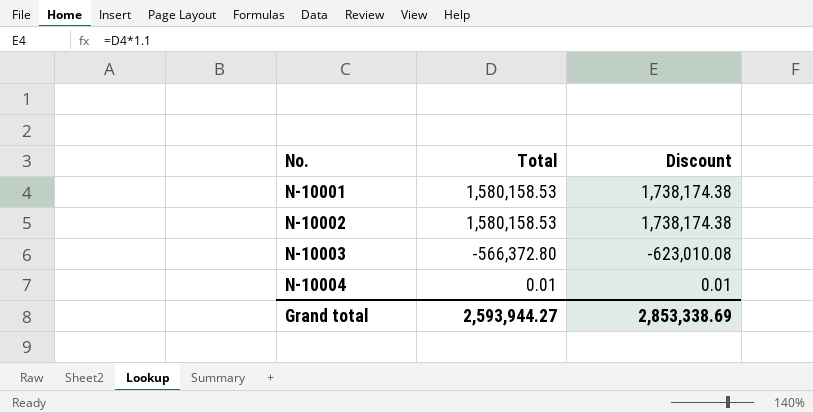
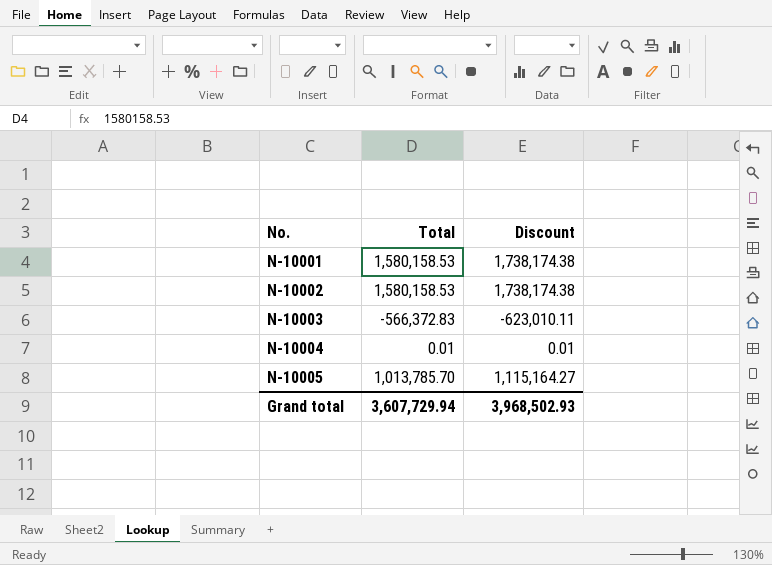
N-10003 | Total: -566,372.80 -> -566,372.83
N-10003 | Discount: -623,010.08 -> -623,010.11
row N-10005: none -> 1,013,785.70 | 1,115,164.27
Grand total | Total: 2,593,944.27 -> 3,607,729.94
Grand total | Discount: 2,853,338.69 -> 3,968,502.93

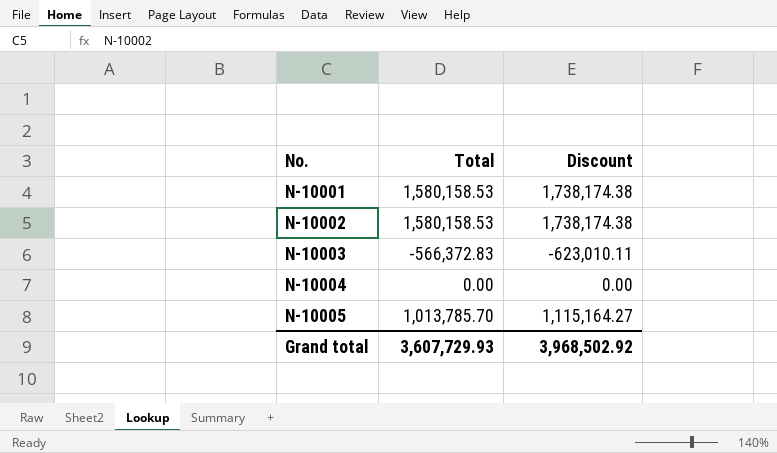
N-10004 | Total: 0.01 -> 0.00
N-10004 | Discount: 0.01 -> 0.00
Grand total | Total: 3,607,729.94 -> 3,607,729.93
Grand total | Discount: 3,968,502.93 -> 3,968,502.92

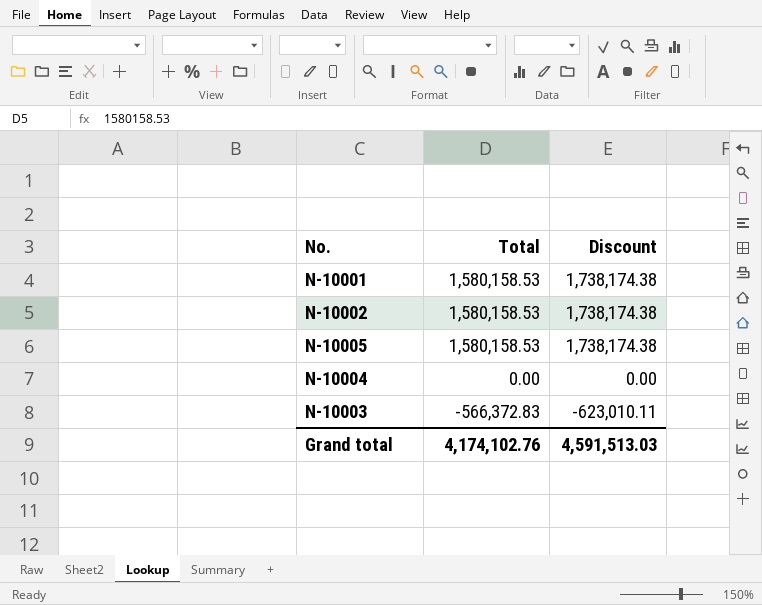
row order: No. ascending -> Total descending
N-10005 | Total: 1,013,785.70 -> 1,580,158.53
N-10005 | Discount: 1,115,164.27 -> 1,738,174.38
Grand total | Total: 3,607,729.93 -> 4,174,102.76
Grand total | Discount: 3,968,502.92 -> 4,591,513.03

